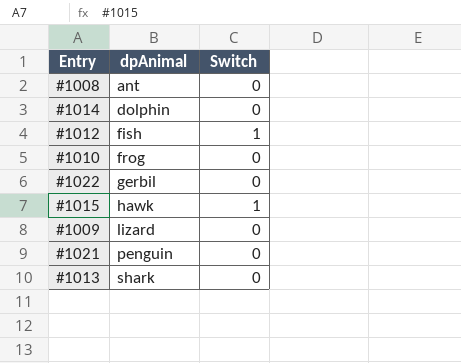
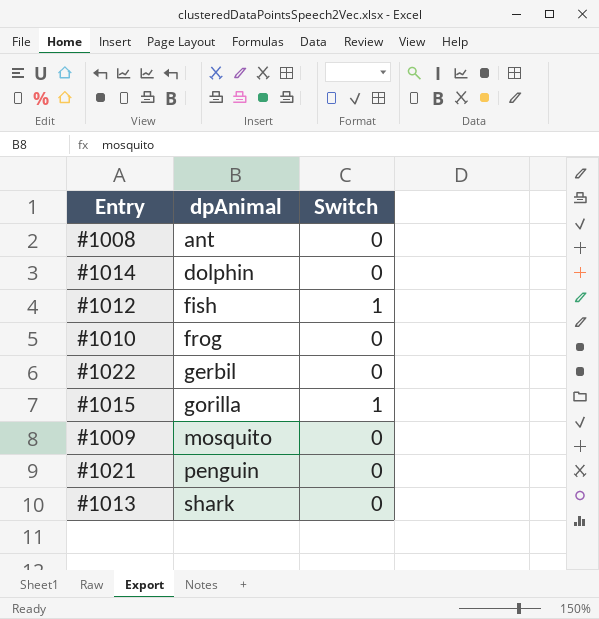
#1015 | dpAnimal: hawk -> gorilla
#1009 | dpAnimal: lizard -> mosquito

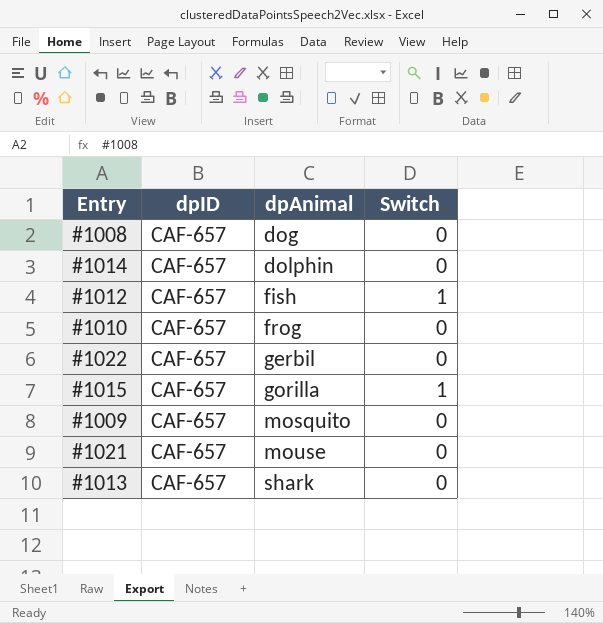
column dpID | position: none -> 2
#1008 | dpAnimal: ant -> dog
#1021 | dpAnimal: penguin -> mouse

